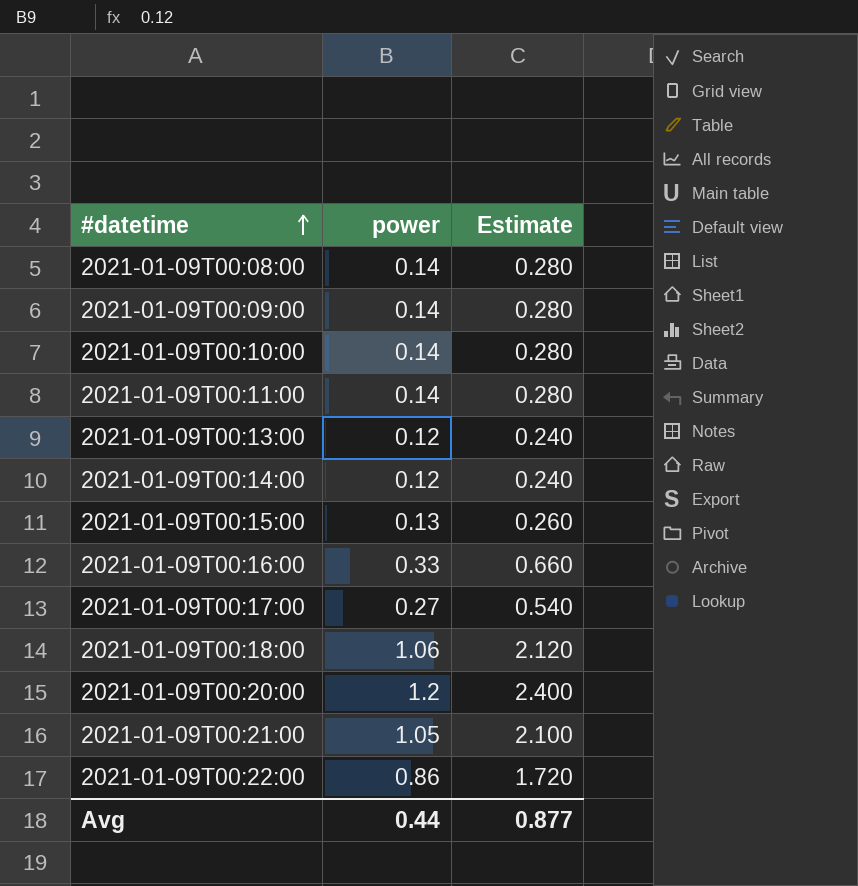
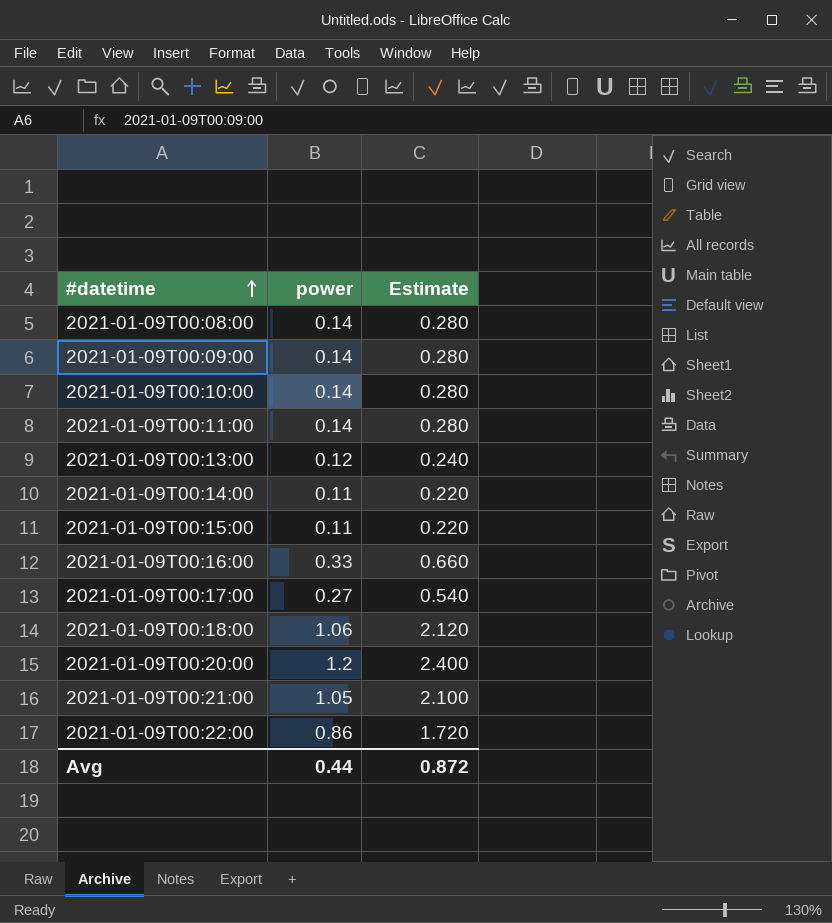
2021-01-09T00:14:00 | power: 0.12 -> 0.11
2021-01-09T00:14:00 | Estimate: 0.240 -> 0.220
2021-01-09T00:15:00 | power: 0.13 -> 0.11
2021-01-09T00:15:00 | Estimate: 0.260 -> 0.220
Avg | Estimate: 0.877 -> 0.872

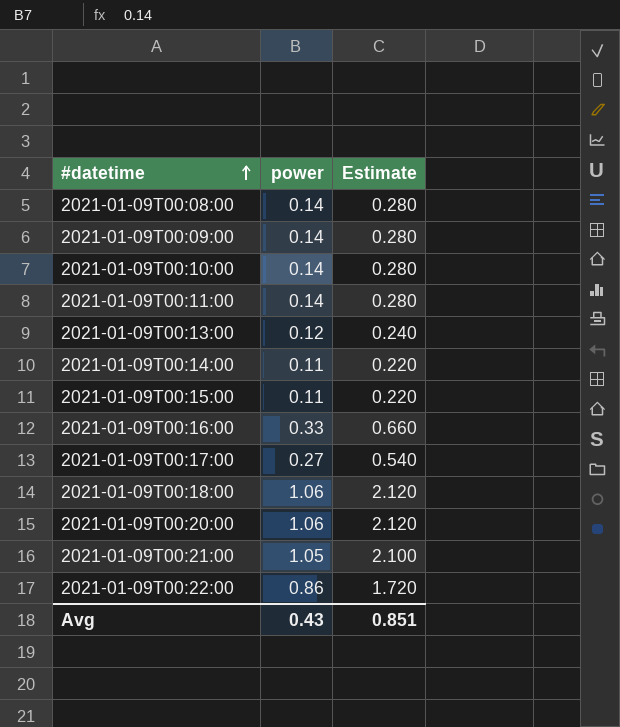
2021-01-09T00:20:00 | power: 1.2 -> 1.06
2021-01-09T00:20:00 | Estimate: 2.400 -> 2.120
Avg | power: 0.44 -> 0.43
Avg | Estimate: 0.872 -> 0.851

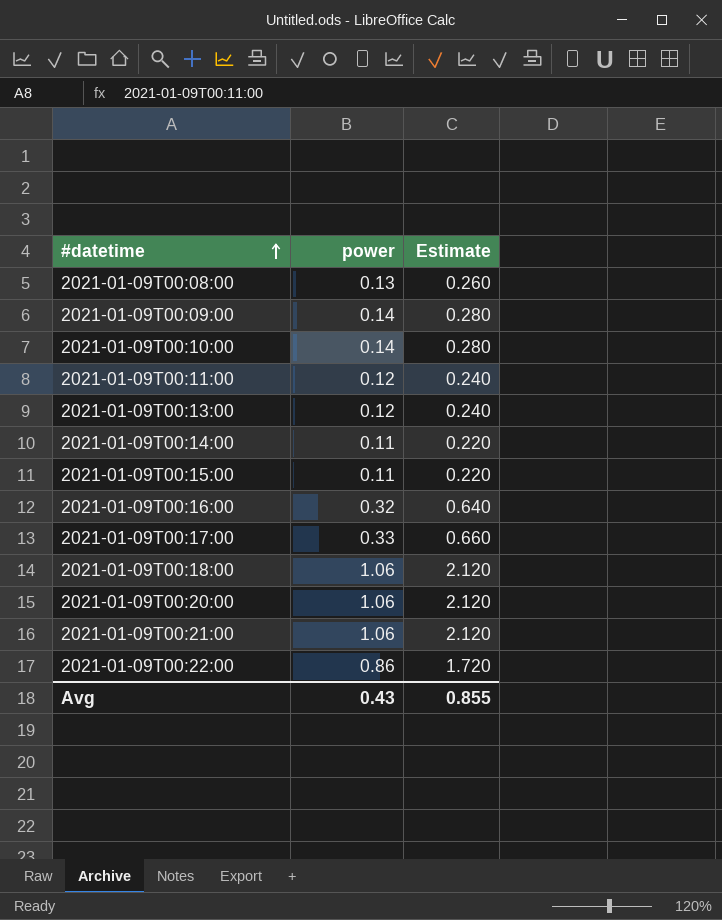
2021-01-09T00:08:00 | power: 0.14 -> 0.13
2021-01-09T00:08:00 | Estimate: 0.280 -> 0.260
2021-01-09T00:11:00 | power: 0.14 -> 0.12
2021-01-09T00:11:00 | Estimate: 0.280 -> 0.240
2021-01-09T00:16:00 | power: 0.33 -> 0.32
2021-01-09T00:16:00 | Estimate: 0.660 -> 0.640
2021-01-09T00:17:00 | power: 0.27 -> 0.33
2021-01-09T00:17:00 | Estimate: 0.540 -> 0.660
2021-01-09T00:21:00 | power: 1.05 -> 1.06
2021-01-09T00:21:00 | Estimate: 2.100 -> 2.120
Avg | Estimate: 0.851 -> 0.855

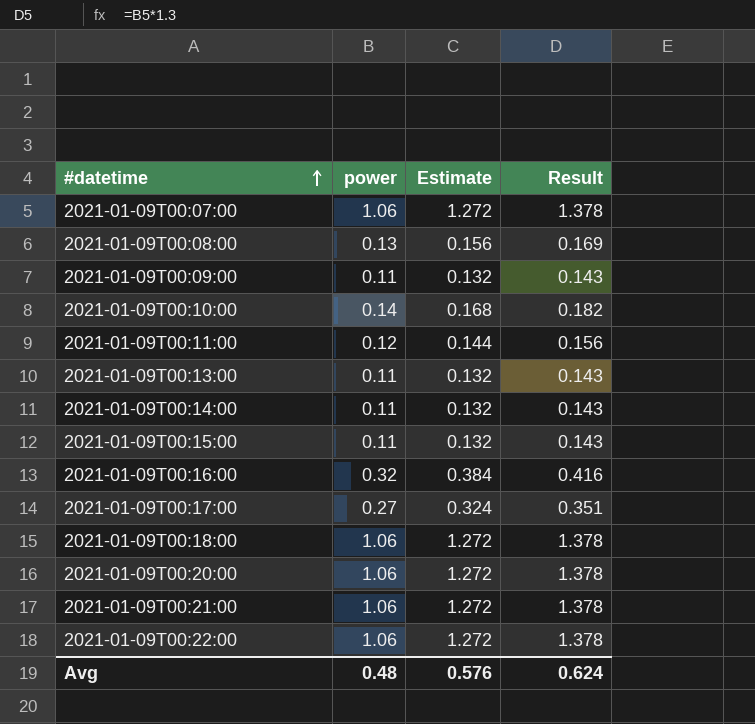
column Estimate | formula: [power] * 2 -> [power] * 1.2
column Result | formula: none -> [power] * 1.3
row 2021-01-09T00:07:00: none -> 1.06 | 1.272 | 1.378
2021-01-09T00:09:00 | power: 0.14 -> 0.11
2021-01-09T00:13:00 | power: 0.12 -> 0.11
2021-01-09T00:17:00 | power: 0.33 -> 0.27
2021-01-09T00:22:00 | power: 0.86 -> 1.06
Avg | power: 0.43 -> 0.48
Avg | Estimate: 0.855 -> 0.576

